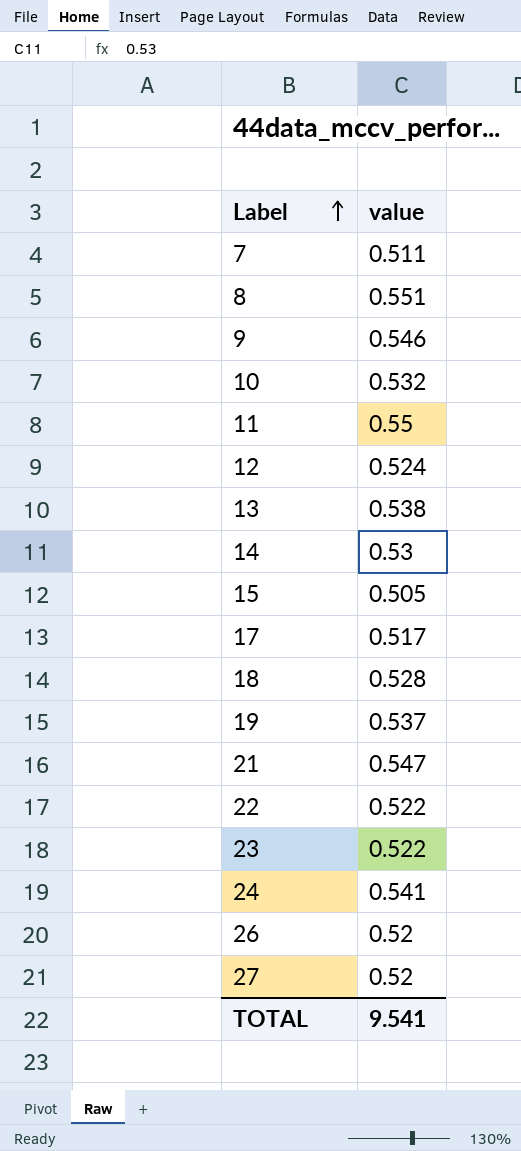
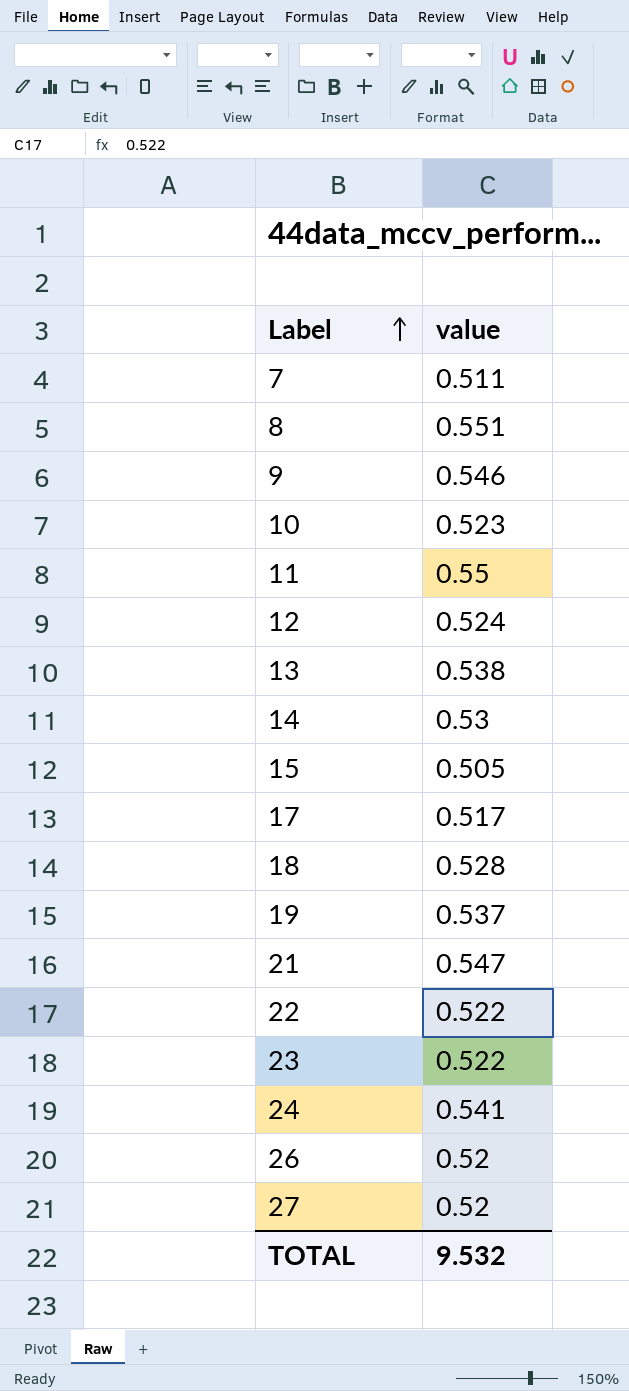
10 | value: 0.532 -> 0.523
TOTAL | value: 9.541 -> 9.532

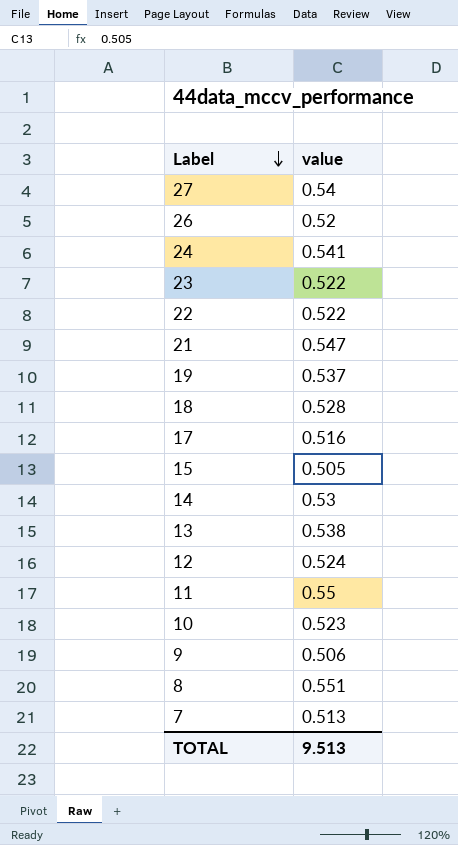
row order: Label ascending -> Label descending
27 | value: 0.52 -> 0.54
17 | value: 0.517 -> 0.516
9 | value: 0.546 -> 0.506
7 | value: 0.511 -> 0.513
TOTAL | value: 9.532 -> 9.513

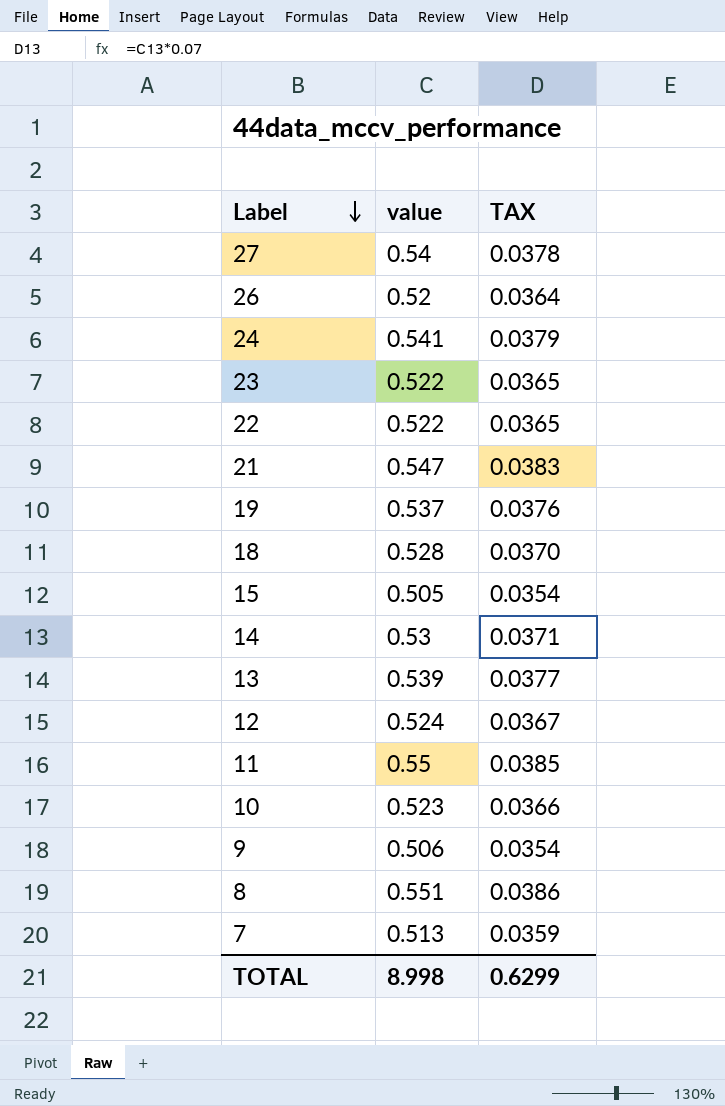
column TAX | formula: none -> [value] * 0.07
row 17: 0.516 -> none
13 | value: 0.538 -> 0.539
TOTAL | value: 9.513 -> 8.998

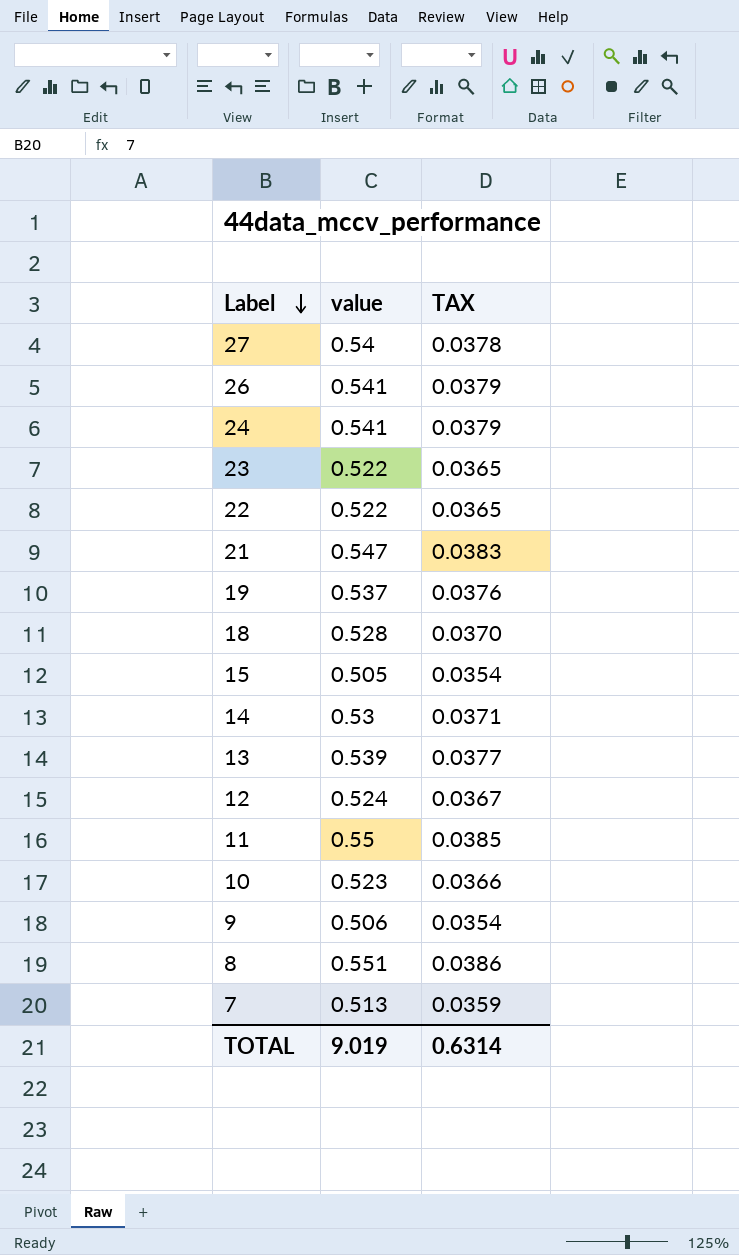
26 | value: 0.52 -> 0.541
26 | TAX: 0.0364 -> 0.0379
TOTAL | value: 8.998 -> 9.019
TOTAL | TAX: 0.6299 -> 0.6314

